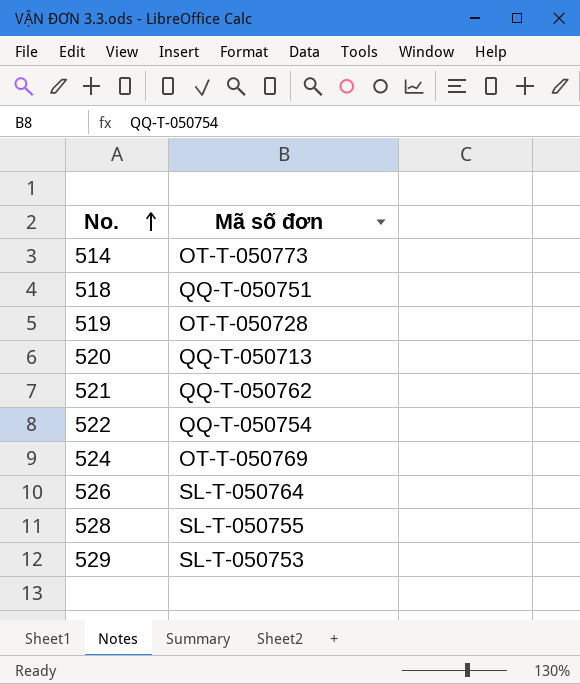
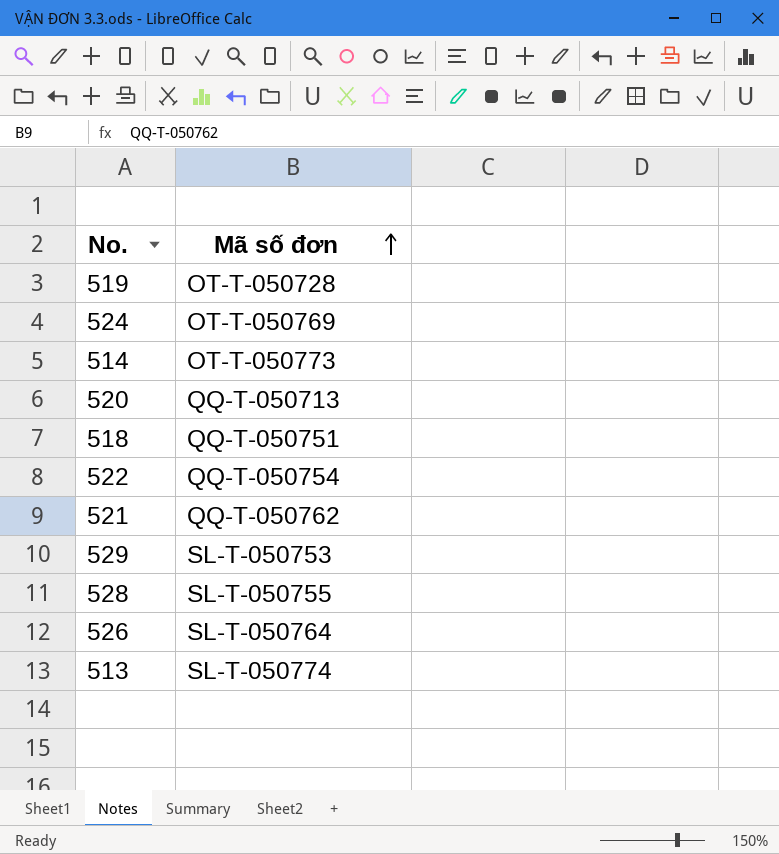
row order: No. ascending -> Mã số đơn ascending
row 513: none -> SL-T-050774

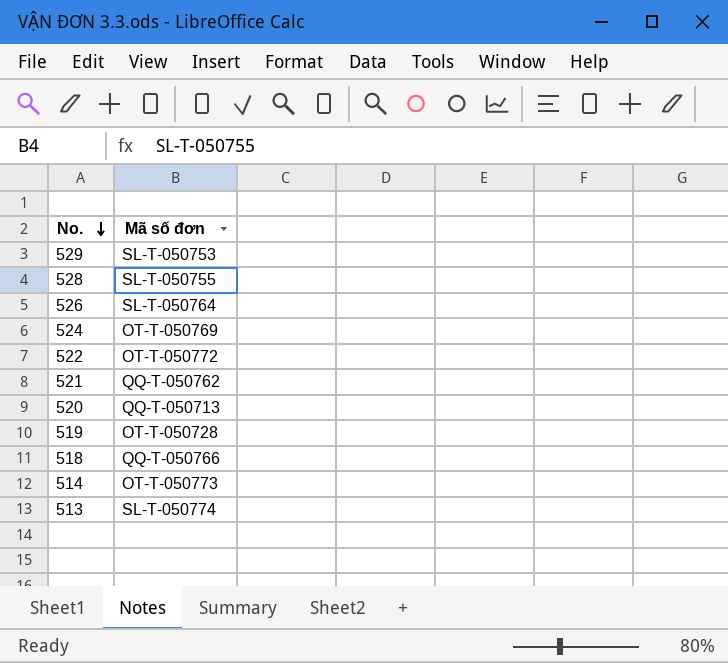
row order: Mã số đơn ascending -> No. descending
522 | Mã số đơn: QQ-T-050754 -> OT-T-050772
518 | Mã số đơn: QQ-T-050751 -> QQ-T-050766

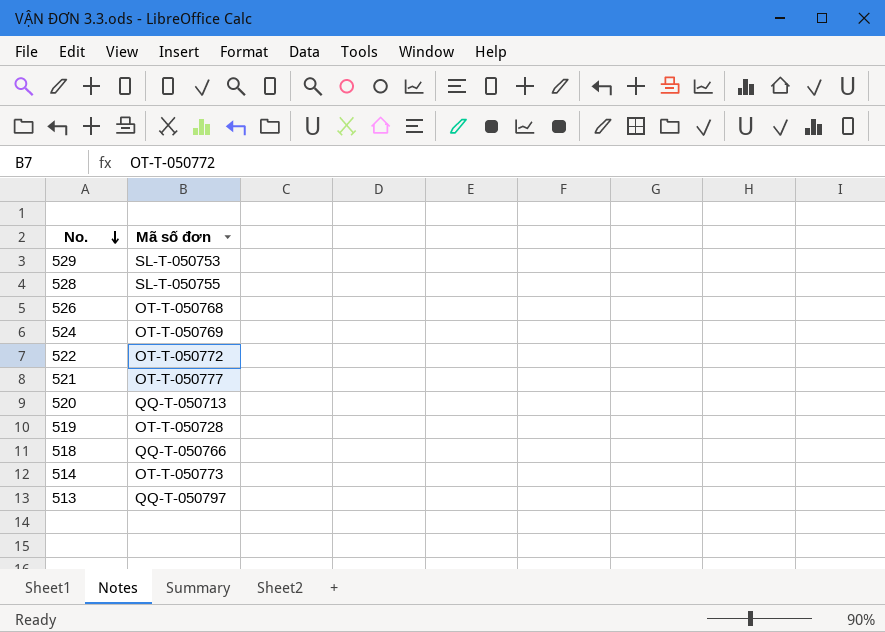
526 | Mã số đơn: SL-T-050764 -> OT-T-050768
521 | Mã số đơn: QQ-T-050762 -> OT-T-050777
513 | Mã số đơn: SL-T-050774 -> QQ-T-050797

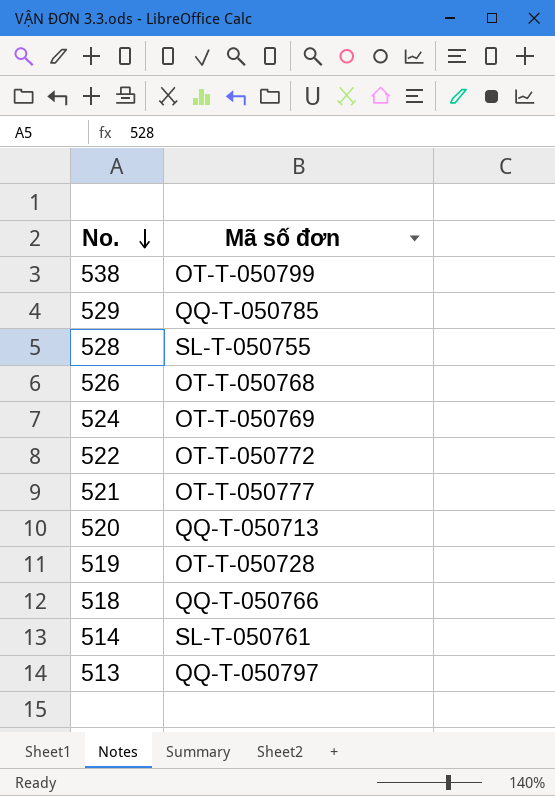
row 538: none -> OT-T-050799
529 | Mã số đơn: SL-T-050753 -> QQ-T-050785
514 | Mã số đơn: OT-T-050773 -> SL-T-050761

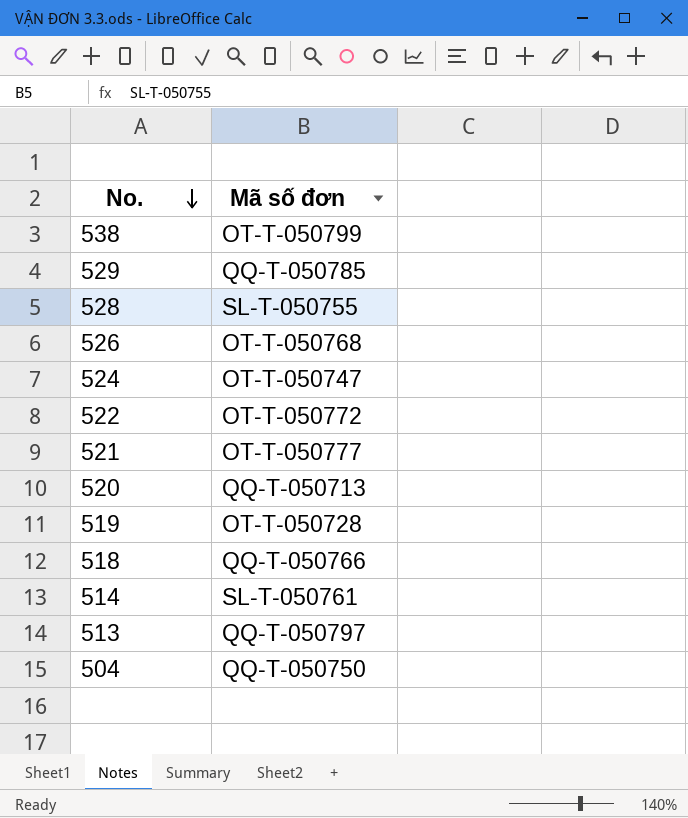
524 | Mã số đơn: OT-T-050769 -> OT-T-050747
row 504: none -> QQ-T-050750

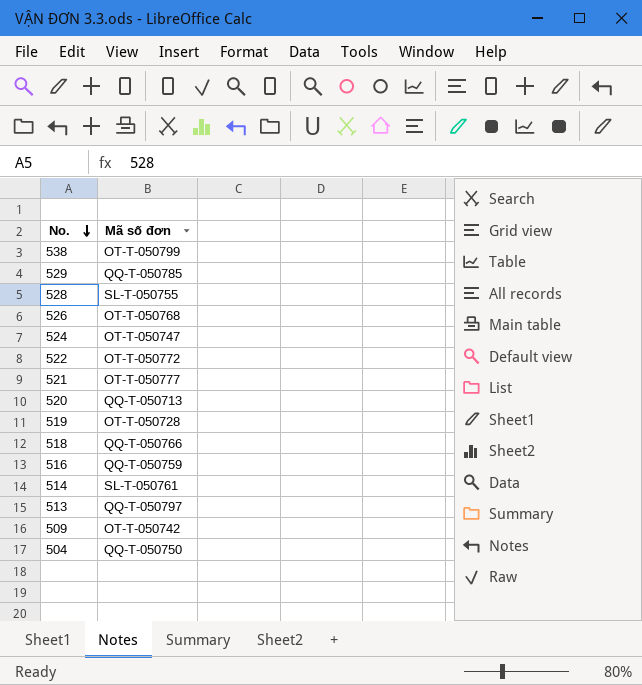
row 516: none -> QQ-T-050759
row 509: none -> OT-T-050742

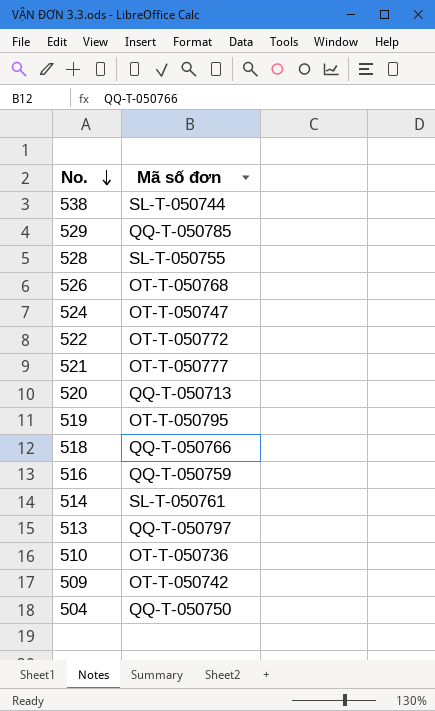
538 | Mã số đơn: OT-T-050799 -> SL-T-050744
519 | Mã số đơn: OT-T-050728 -> OT-T-050795
row 510: none -> OT-T-050736

